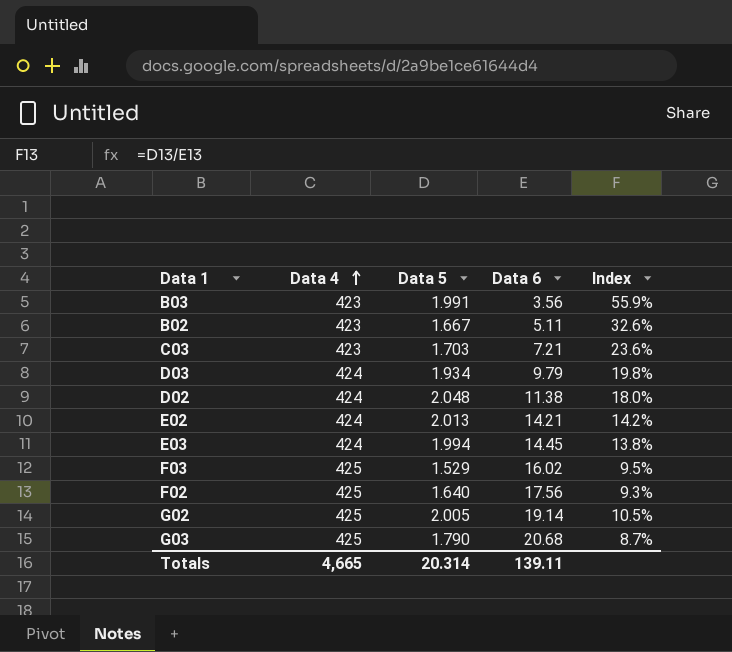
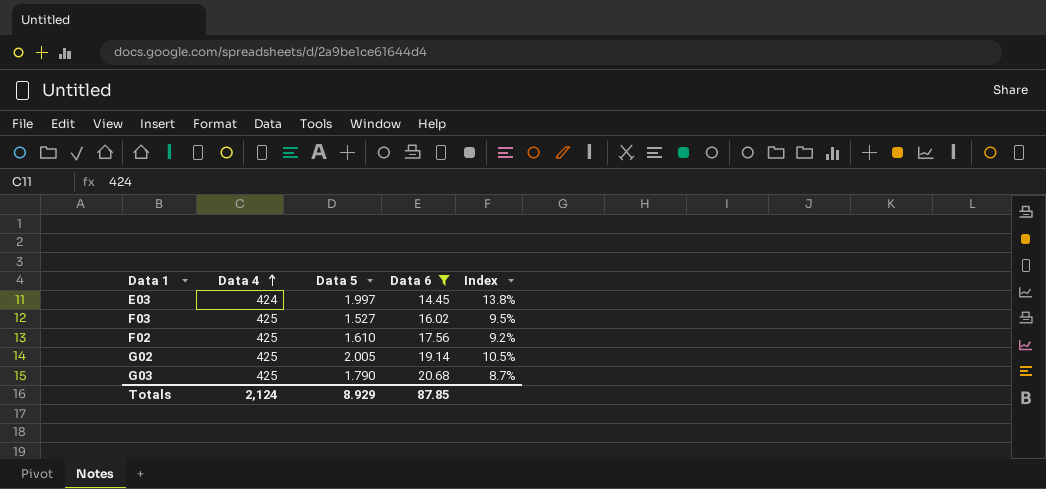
filter: none -> Data 6 >= 14.45
E03 | Data 5: 1.994 -> 1.997
F03 | Data 5: 1.529 -> 1.527
F02 | Data 5: 1.640 -> 1.610
F02 | Index: 9.3% -> 9.2%
Totals | Data 4: 4,665 -> 2,124
Totals | Data 5: 20.314 -> 8.929
Totals | Data 6: 139.11 -> 87.85

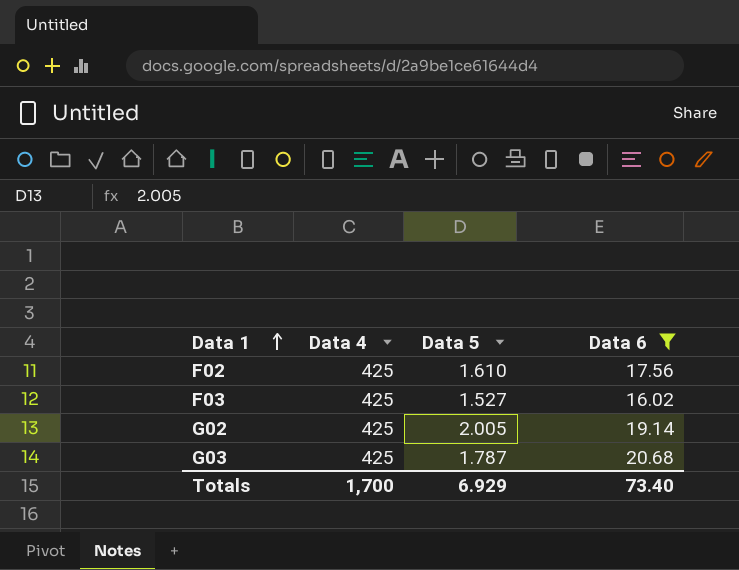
row order: Data 4 ascending -> Data 1 ascending
column Index | formula: [Data 5] / [Data 6] -> none
row E03: 424 | 1.997 | 14.45 | 13.8% -> none
G03 | Data 5: 1.790 -> 1.787
Totals | Data 4: 2,124 -> 1,700
Totals | Data 5: 8.929 -> 6.929
Totals | Data 6: 87.85 -> 73.40

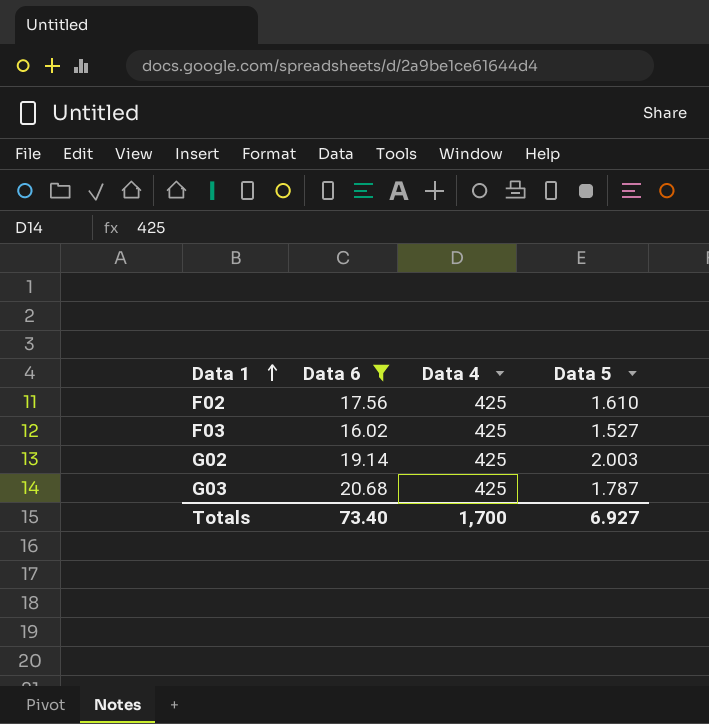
column Data 6 | position: 4 -> 2
G02 | Data 5: 2.005 -> 2.003
Totals | Data 5: 6.929 -> 6.927

